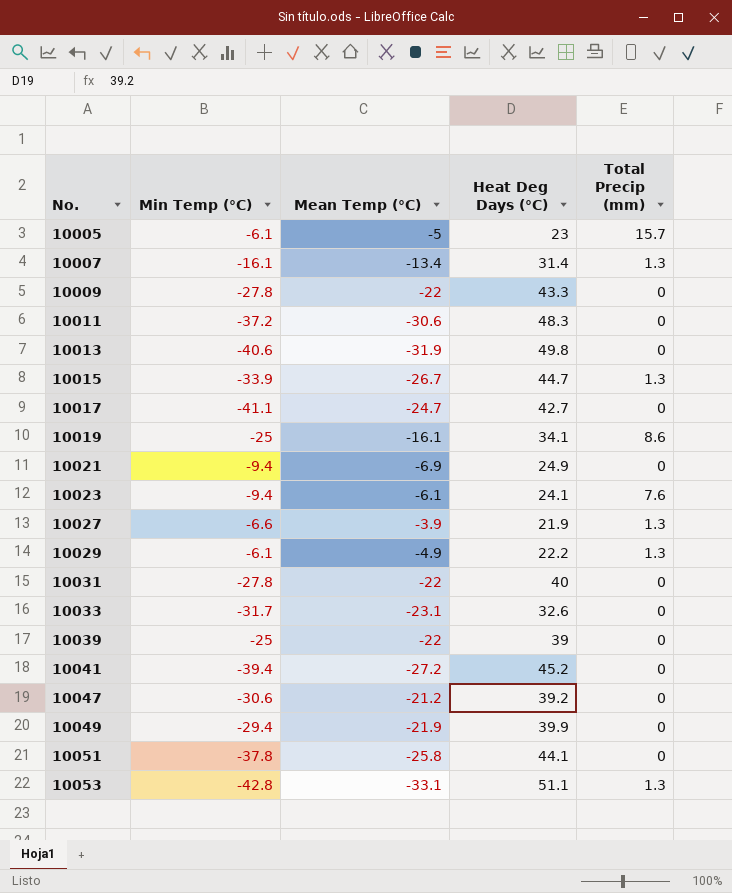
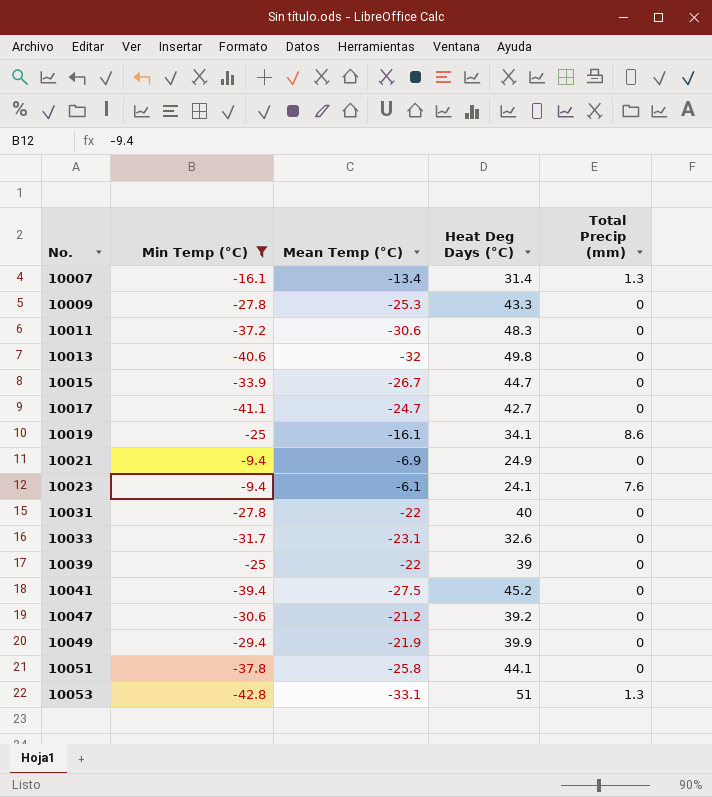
filter: none -> Min Temp (°C) <= -9.4
10009 | Mean Temp (°C): -22 -> -25.3
10013 | Mean Temp (°C): -31.9 -> -32
10015 | Total Precip (mm): 1.3 -> 0
10041 | Mean Temp (°C): -27.2 -> -27.5
10053 | Heat Deg Days (°C): 51.1 -> 51

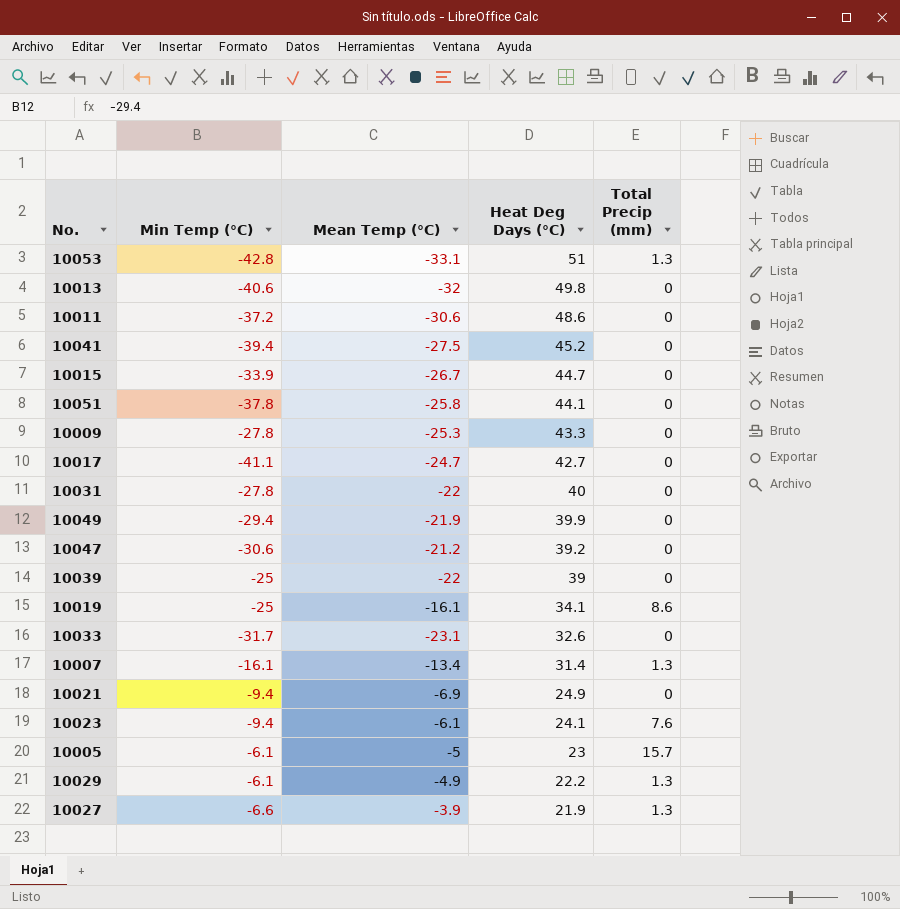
filter: Min Temp (°C) <= -9.4 -> none
row order: No. ascending -> Heat Deg Days (°C) descending
10011 | Heat Deg Days (°C): 48.3 -> 48.6

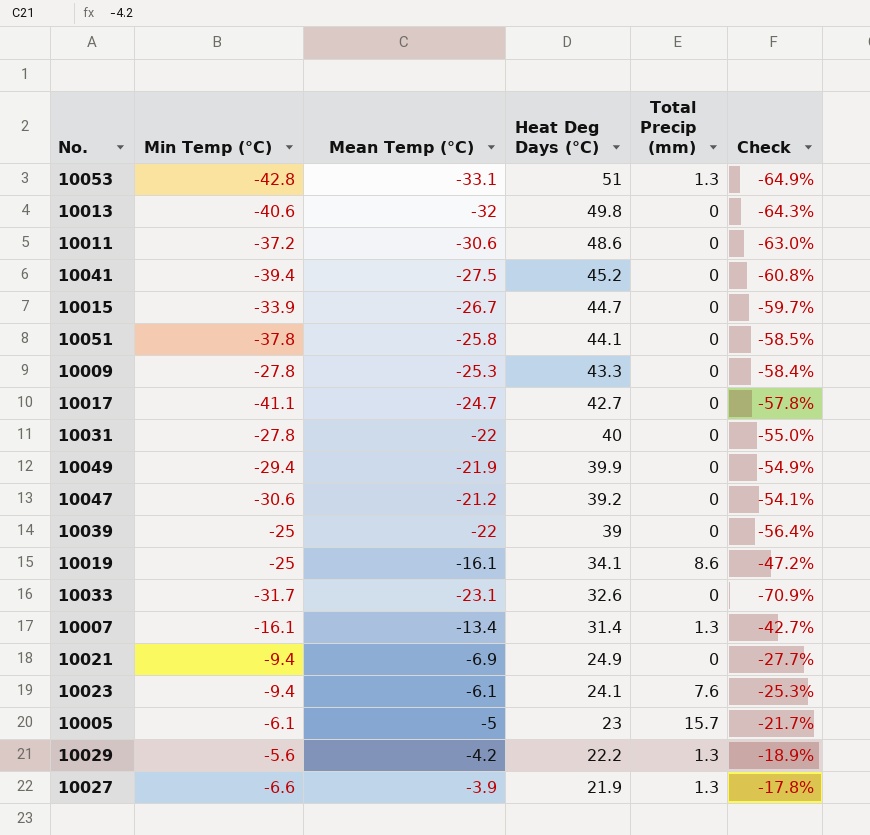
column Check | formula: none -> [Mean Temp (°C)] / [Heat Deg Days (°C)]
10029 | Min Temp (°C): -6.1 -> -5.6
10029 | Mean Temp (°C): -4.9 -> -4.2

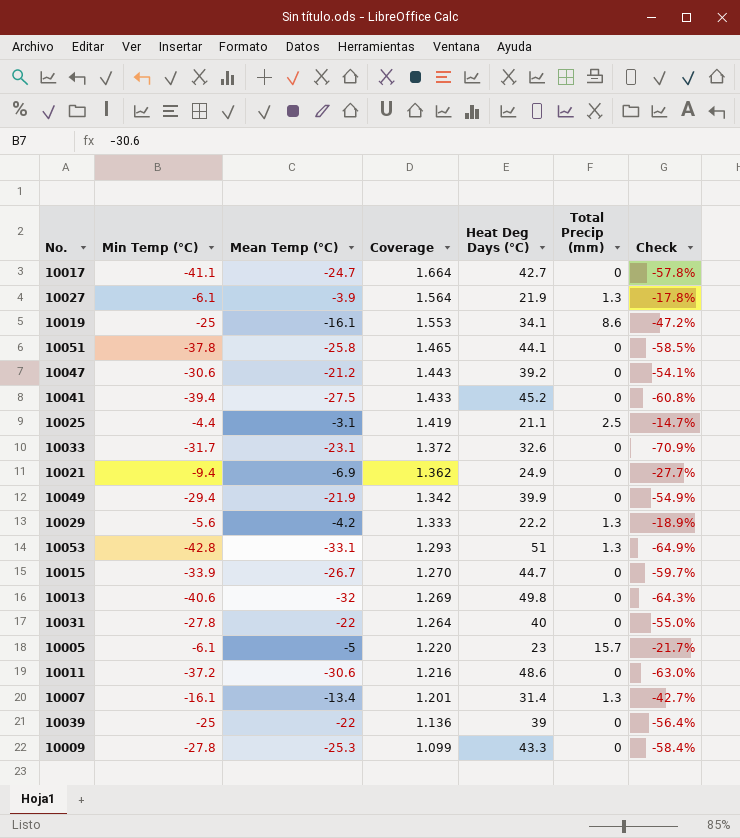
row order: Heat Deg Days (°C) descending -> Coverage descending
column Coverage | formula: none -> [Min Temp (°C)] / [Mean Temp (°C)]
row 10023: -9.4 | -6.1 | 24.1 | 7.6 | -25.3% -> none
10027 | Min Temp (°C): -6.6 -> -6.1
row 10025: none -> -4.4 | -3.1 | 1.419 | 21.1 | 2.5 | -14.7%

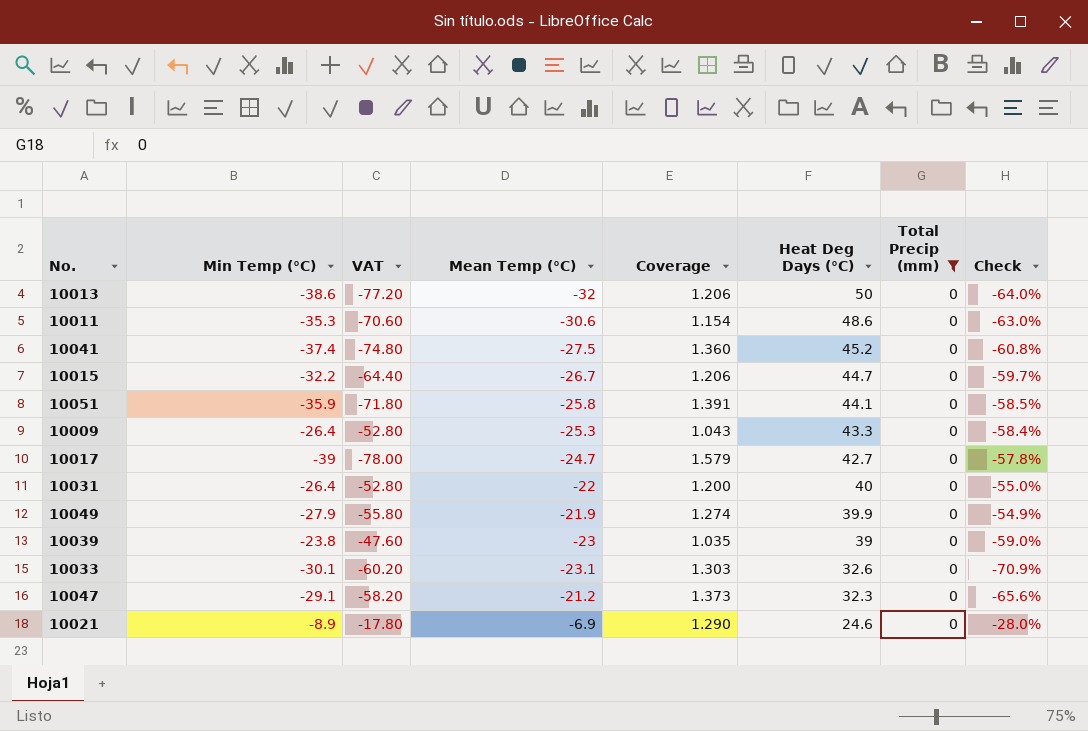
filter: none -> Total Precip (mm) = 0
row order: Coverage descending -> Heat Deg Days (°C) descending
column VAT | formula: none -> [Min Temp (°C)] * 2
10013 | Min Temp (°C): -40.6 -> -38.6
10013 | Coverage: 1.269 -> 1.206
10013 | Heat Deg Days (°C): 49.8 -> 50
10013 | Check: -64.3% -> -64.0%
10011 | Min Temp (°C): -37.2 -> -35.3
10011 | Coverage: 1.216 -> 1.154
10041 | Min Temp (°C): -39.4 -> -37.4
10041 | Coverage: 1.433 -> 1.360
10015 | Min Temp (°C): -33.9 -> -32.2
10015 | Coverage: 1.270 -> 1.206
10051 | Min Temp (°C): -37.8 -> -35.9
10051 | Coverage: 1.465 -> 1.391
10009 | Min Temp (°C): -27.8 -> -26.4
10009 | Coverage: 1.099 -> 1.043
10017 | Min Temp (°C): -41.1 -> -39
10017 | Coverage: 1.664 -> 1.579
10031 | Min Temp (°C): -27.8 -> -26.4
10031 | Coverage: 1.264 -> 1.200
10049 | Min Temp (°C): -29.4 -> -27.9
10049 | Coverage: 1.342 -> 1.274
10039 | Min Temp (°C): -25 -> -23.8
10039 | Mean Temp (°C): -22 -> -23
10039 | Coverage: 1.136 -> 1.035
10039 | Check: -56.4% -> -59.0%
10033 | Min Temp (°C): -31.7 -> -30.1
10033 | Coverage: 1.372 -> 1.303
10047 | Min Temp (°C): -30.6 -> -29.1
10047 | Coverage: 1.443 -> 1.373
10047 | Heat Deg Days (°C): 39.2 -> 32.3
10047 | Check: -54.1% -> -65.6%
10021 | Min Temp (°C): -9.4 -> -8.9
10021 | Coverage: 1.362 -> 1.290
10021 | Heat Deg Days (°C): 24.9 -> 24.6
10021 | Check: -27.7% -> -28.0%

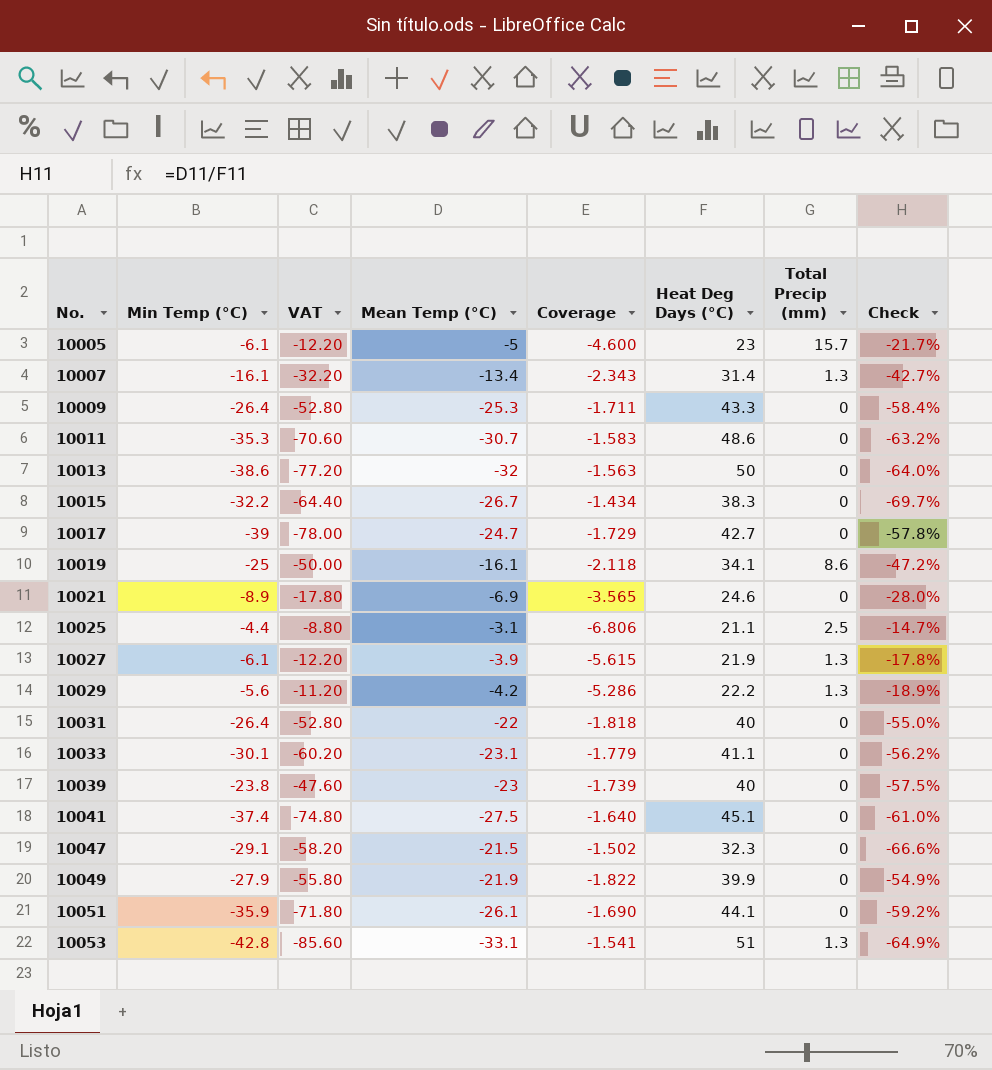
filter: Total Precip (mm) = 0 -> none
row order: Heat Deg Days (°C) descending -> No. ascending
column Coverage | formula: [Min Temp (°C)] / [Mean Temp (°C)] -> [Heat Deg Days (°C)] / [Mean Temp (°C)]
10011 | Mean Temp (°C): -30.6 -> -30.7
10011 | Check: -63.0% -> -63.2%
10015 | Heat Deg Days (°C): 44.7 -> 38.3
10015 | Check: -59.7% -> -69.7%
10033 | Heat Deg Days (°C): 32.6 -> 41.1
10033 | Check: -70.9% -> -56.2%
10039 | Heat Deg Days (°C): 39 -> 40
10039 | Check: -59.0% -> -57.5%
10041 | Heat Deg Days (°C): 45.2 -> 45.1
10041 | Check: -60.8% -> -61.0%
10047 | Mean Temp (°C): -21.2 -> -21.5
10047 | Check: -65.6% -> -66.6%
10051 | Mean Temp (°C): -25.8 -> -26.1
10051 | Check: -58.5% -> -59.2%

